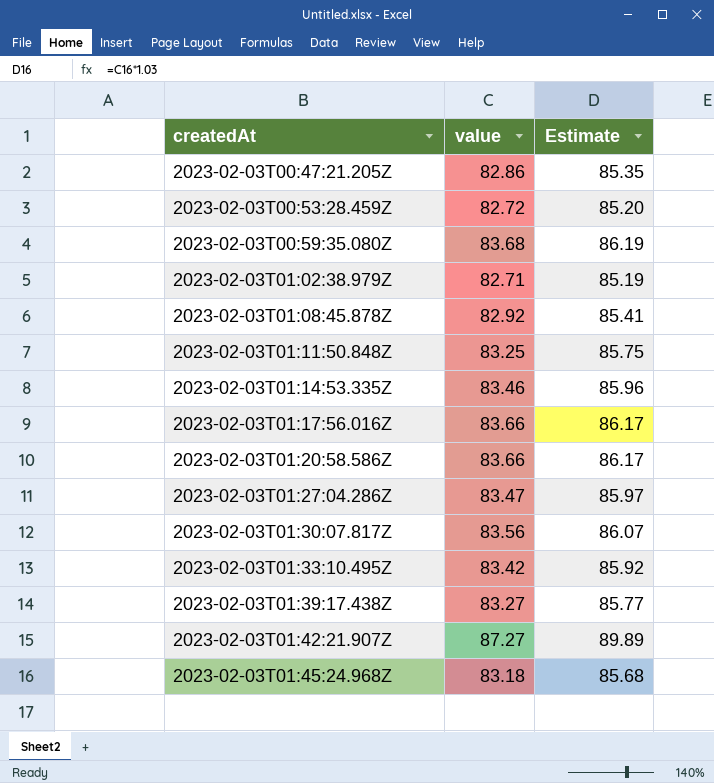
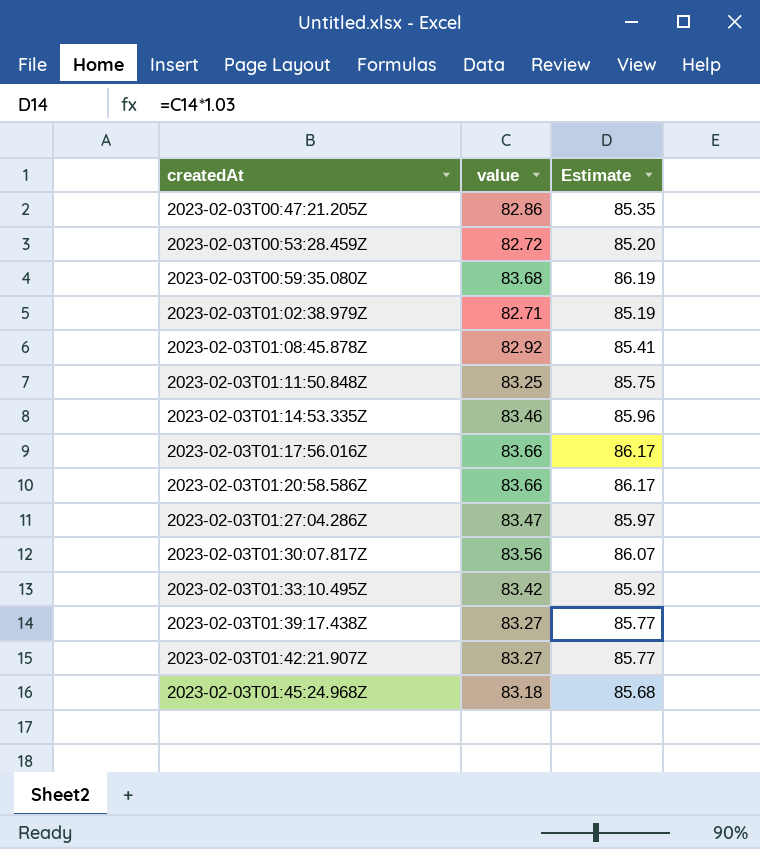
2023-02-03T01:42:21.907Z | value: 87.27 -> 83.27
2023-02-03T01:42:21.907Z | Estimate: 89.89 -> 85.77

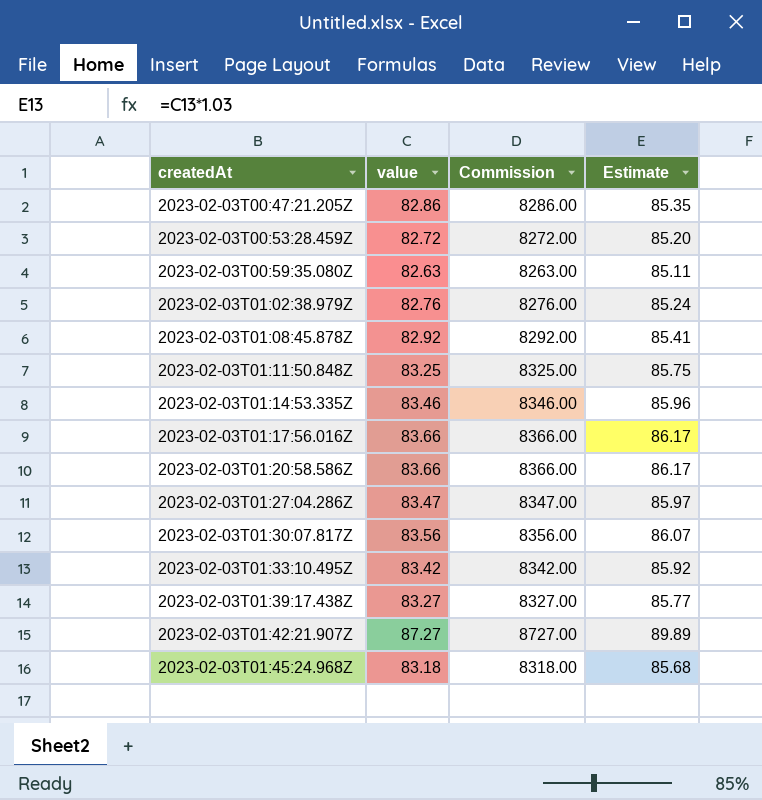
column Commission | formula: none -> [value] * 100
2023-02-03T00:59:35.080Z | value: 83.68 -> 82.63
2023-02-03T00:59:35.080Z | Estimate: 86.19 -> 85.11
2023-02-03T01:02:38.979Z | value: 82.71 -> 82.76
2023-02-03T01:02:38.979Z | Estimate: 85.19 -> 85.24
2023-02-03T01:42:21.907Z | value: 83.27 -> 87.27
2023-02-03T01:42:21.907Z | Estimate: 85.77 -> 89.89

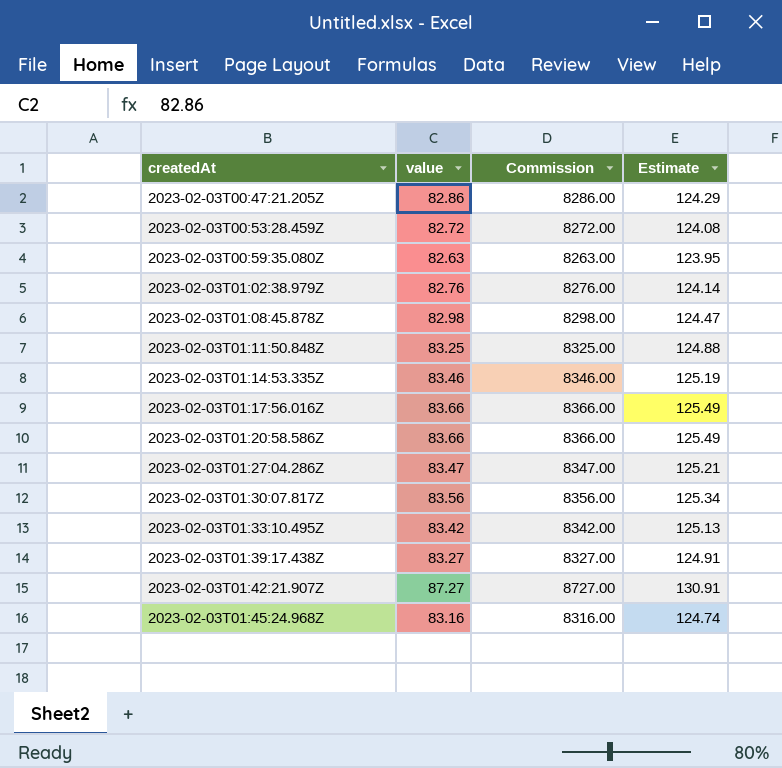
column Estimate | formula: [value] * 1.03 -> [value] * 1.5
2023-02-03T01:08:45.878Z | value: 82.92 -> 82.98
2023-02-03T01:08:45.878Z | Commission: 8292.00 -> 8298.00
2023-02-03T01:45:24.968Z | value: 83.18 -> 83.16
2023-02-03T01:45:24.968Z | Commission: 8318.00 -> 8316.00

